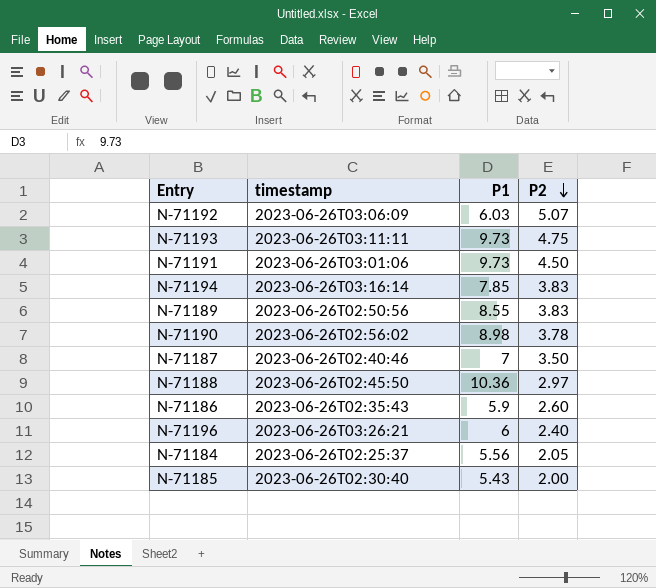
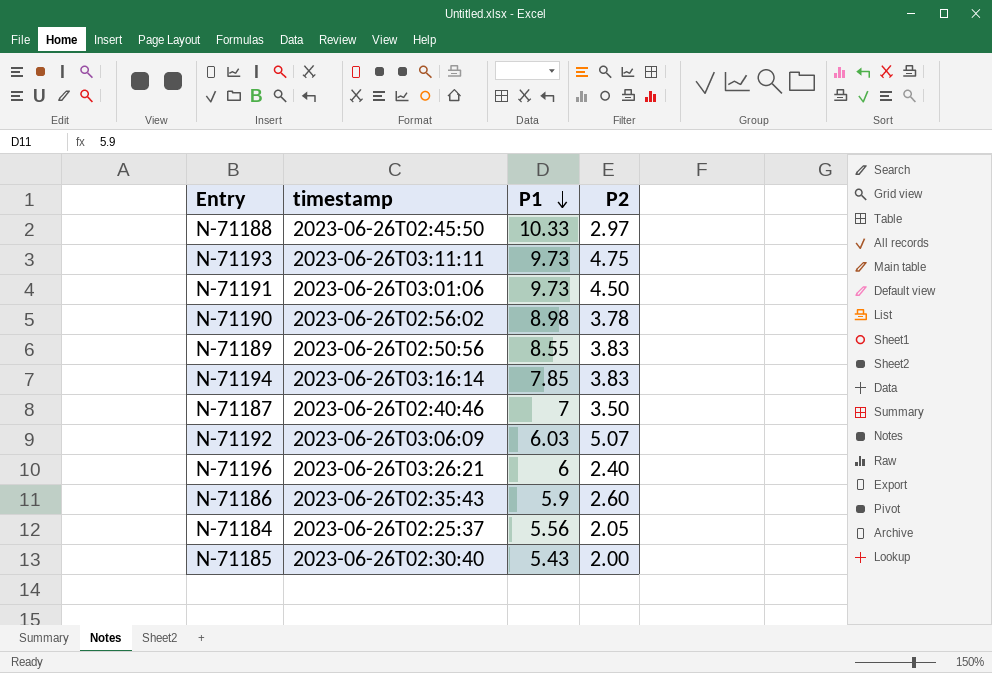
row order: P2 descending -> P1 descending
N-71188 | P1: 10.36 -> 10.33

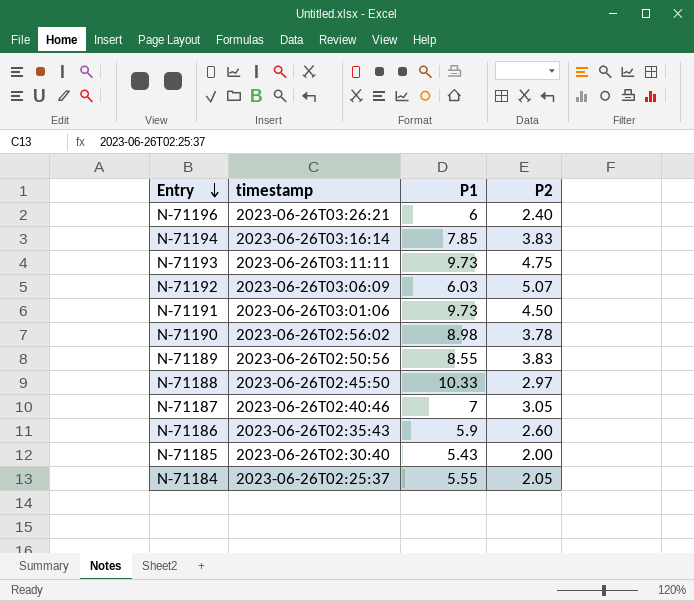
row order: P1 descending -> Entry descending
N-71187 | P2: 3.50 -> 3.05
N-71184 | P1: 5.56 -> 5.55

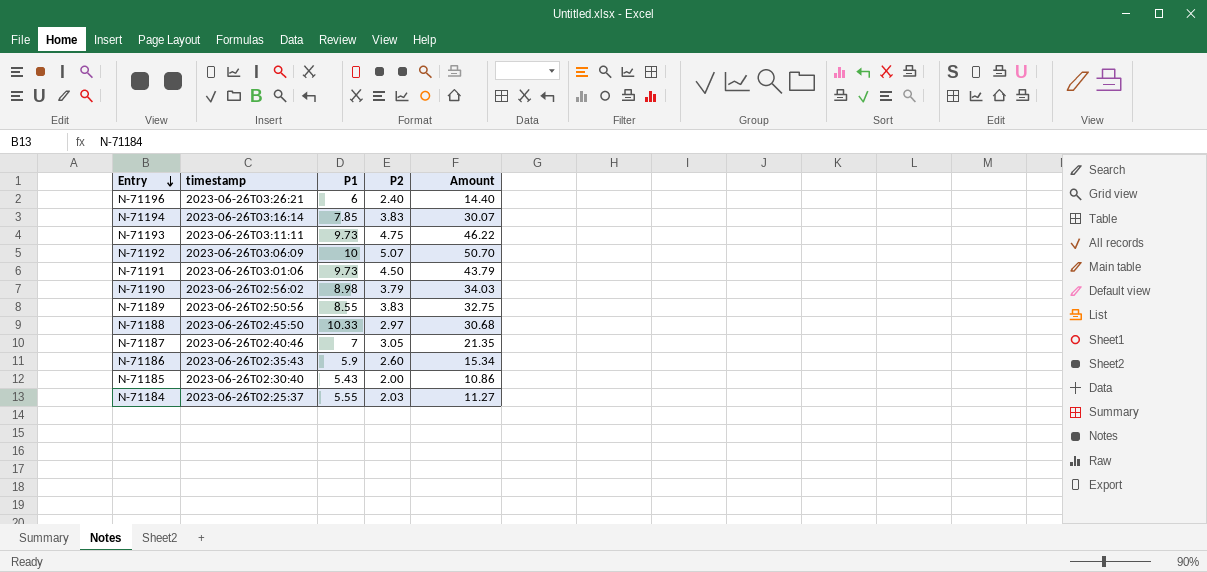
column Amount | formula: none -> [P1] * [P2]
N-71192 | P1: 6.03 -> 10
N-71190 | P2: 3.78 -> 3.79
N-71184 | P2: 2.05 -> 2.03

